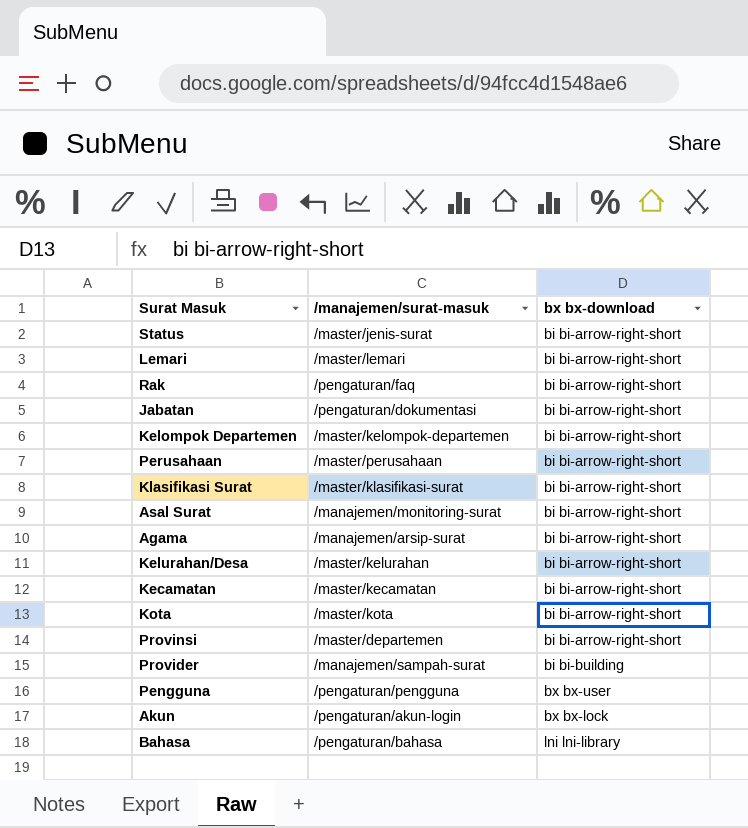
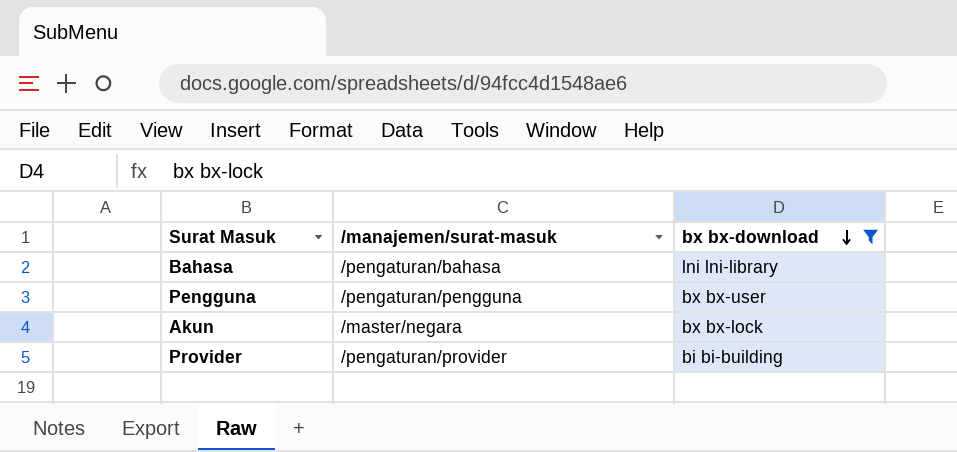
filter: none -> bx bx-download != bi bi-arrow-right-short
row order: none -> bx bx-download descending
Akun | /manajemen/surat-masuk: /pengaturan/akun-login -> /master/negara
Provider | /manajemen/surat-masuk: /manajemen/sampah-surat -> /pengaturan/provider

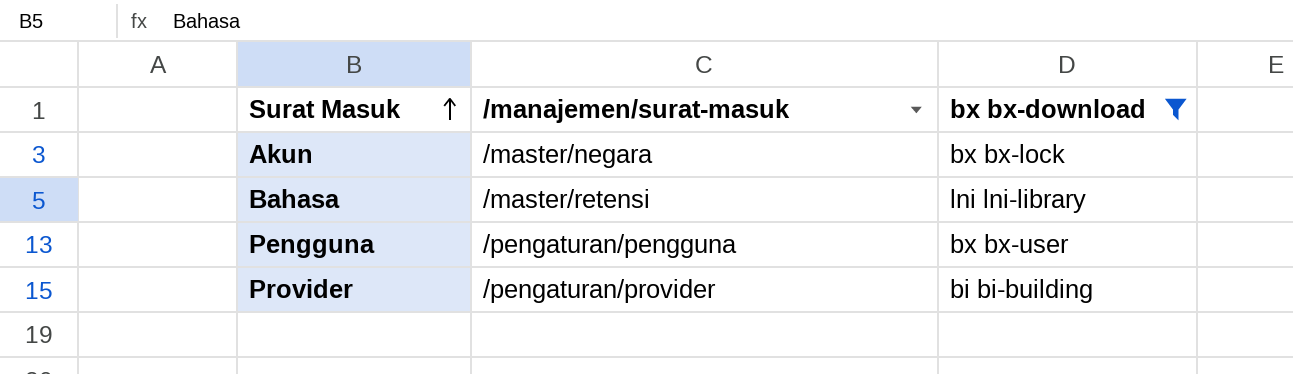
row order: bx bx-download descending -> Surat Masuk ascending
Bahasa | /manajemen/surat-masuk: /pengaturan/bahasa -> /master/retensi

